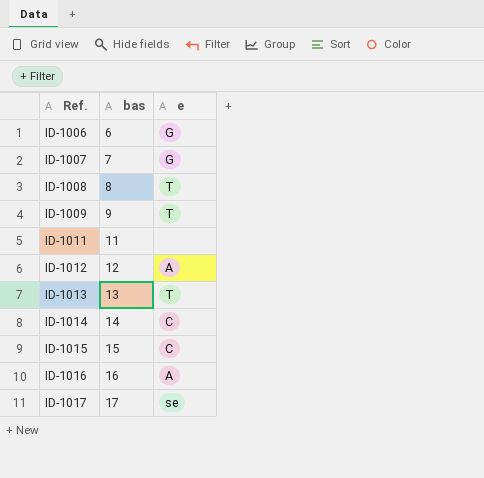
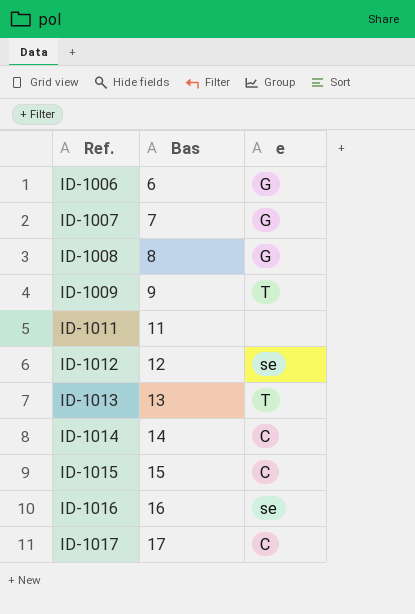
column name: bas -> Bas
ID-1008 | e: T -> G
ID-1012 | e: A -> se
ID-1016 | e: A -> se
ID-1017 | e: se -> C

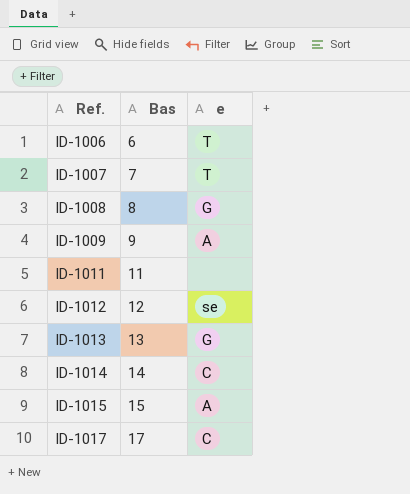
row ID-1016: 16 | se -> none
ID-1006 | e: G -> T
ID-1007 | e: G -> T
ID-1009 | e: T -> A
ID-1013 | e: T -> G
ID-1015 | e: C -> A

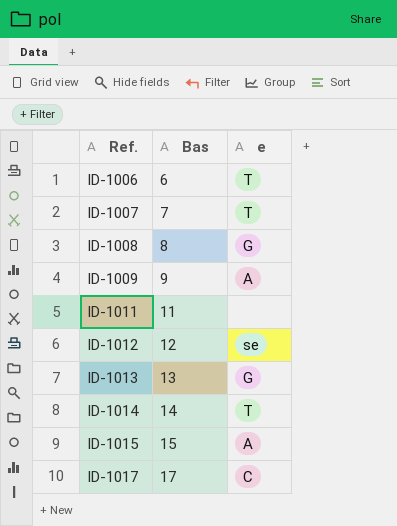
ID-1014 | e: C -> T

